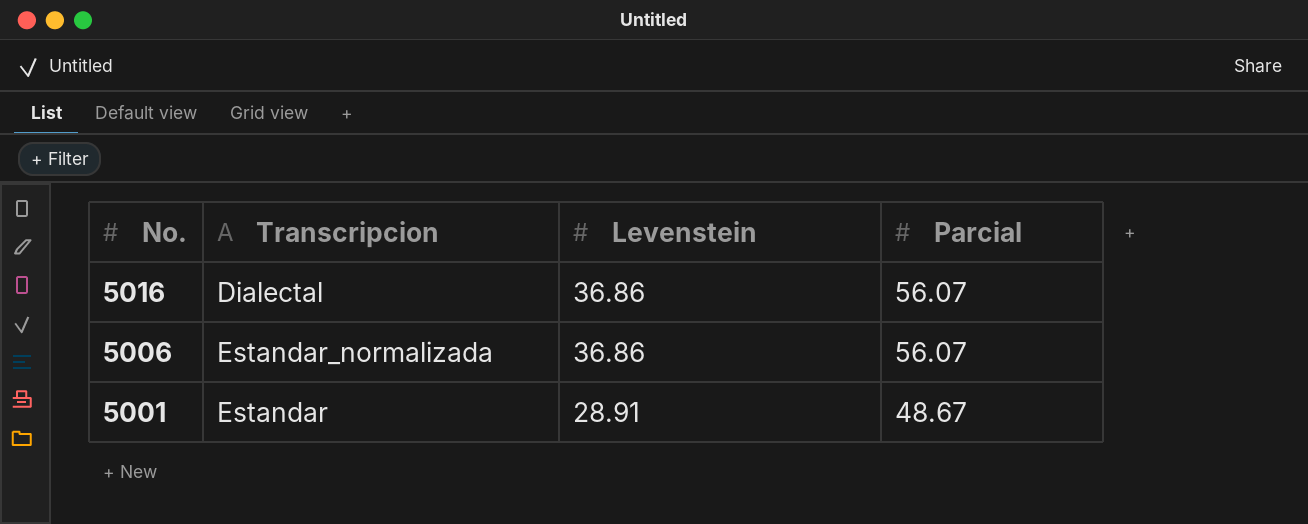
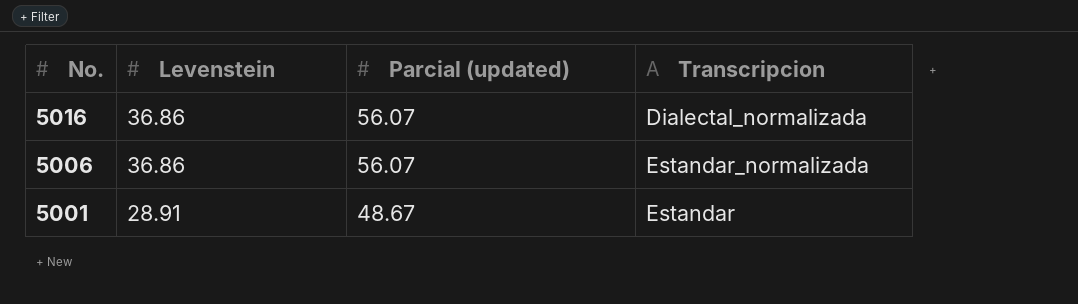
column name: Parcial -> Parcial (updated)
column Transcripcion | position: 2 -> 4
5016 | Transcripcion: Dialectal -> Dialectal_normalizada

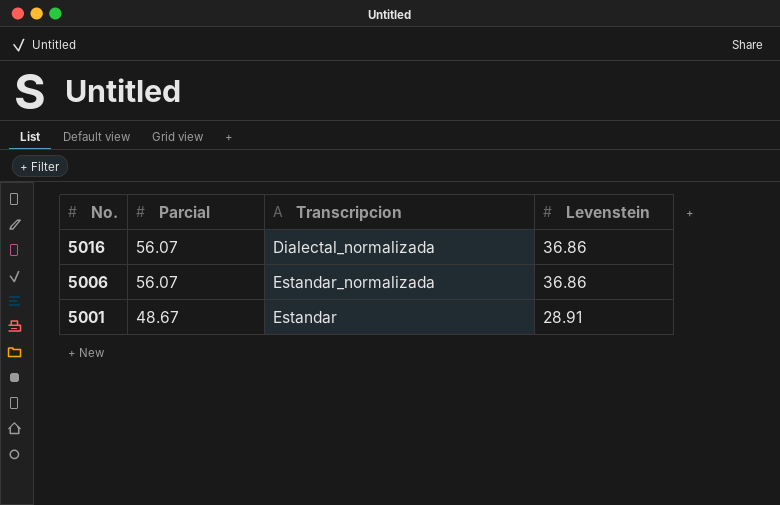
column name: Parcial (updated) -> Parcial
column Levenstein | position: 2 -> 4

